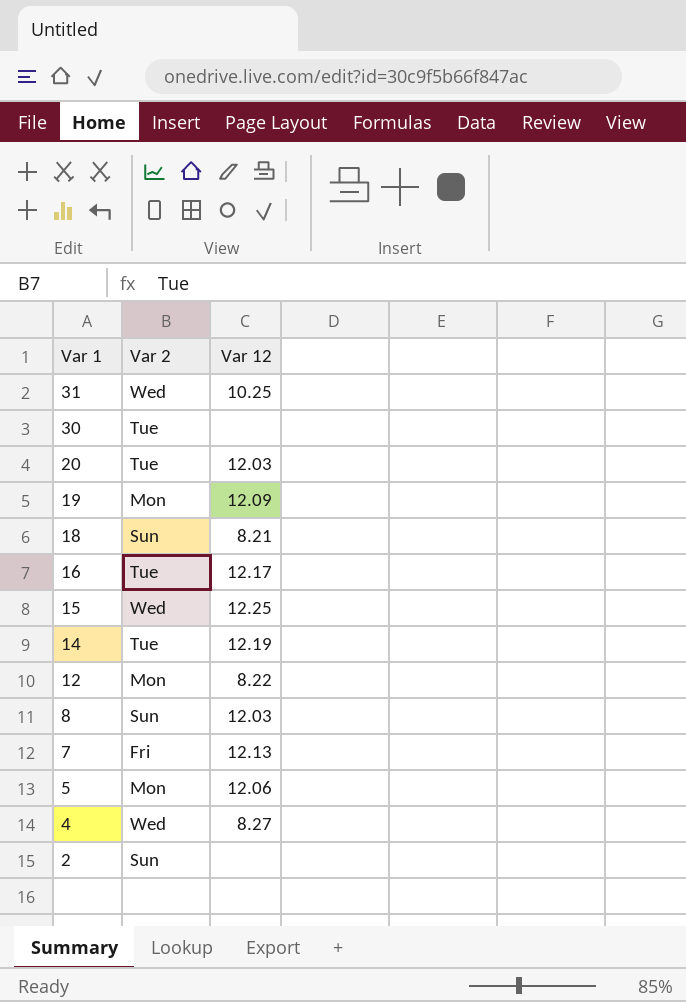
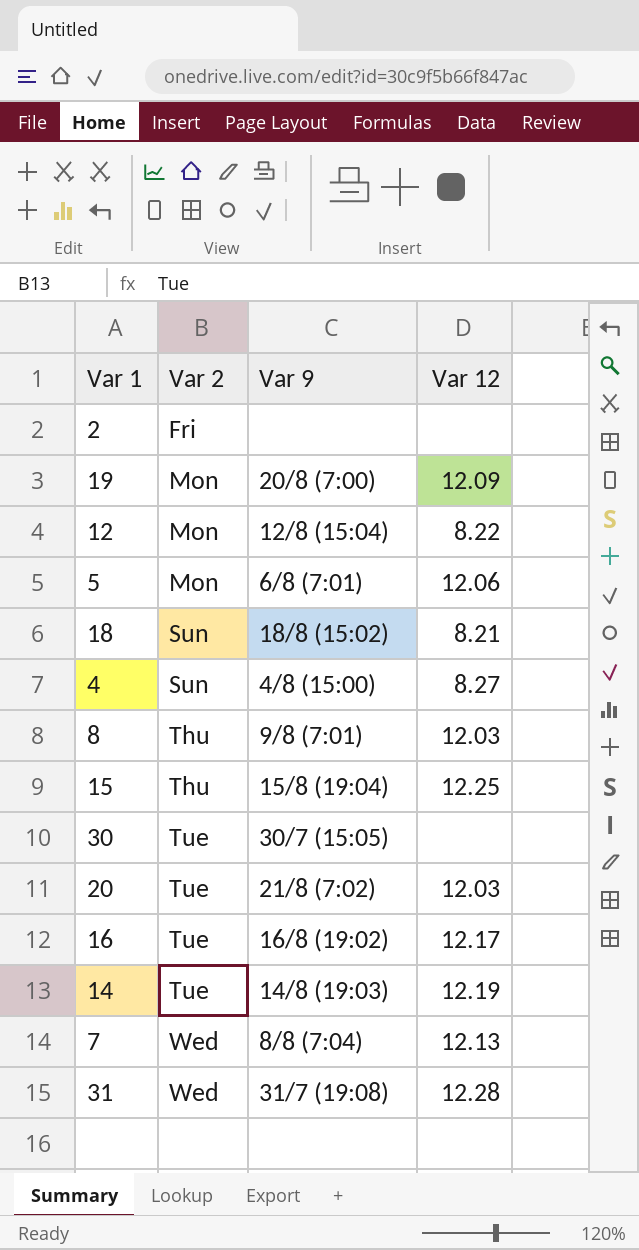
row order: Var 1 descending -> Var 2 ascending
column Var 9 | position: none -> 3
2 | Var 2: Sun -> Fri
4 | Var 2: Wed -> Sun
8 | Var 2: Sun -> Thu
15 | Var 2: Wed -> Thu
7 | Var 2: Fri -> Wed
31 | Var 12: 10.25 -> 12.28

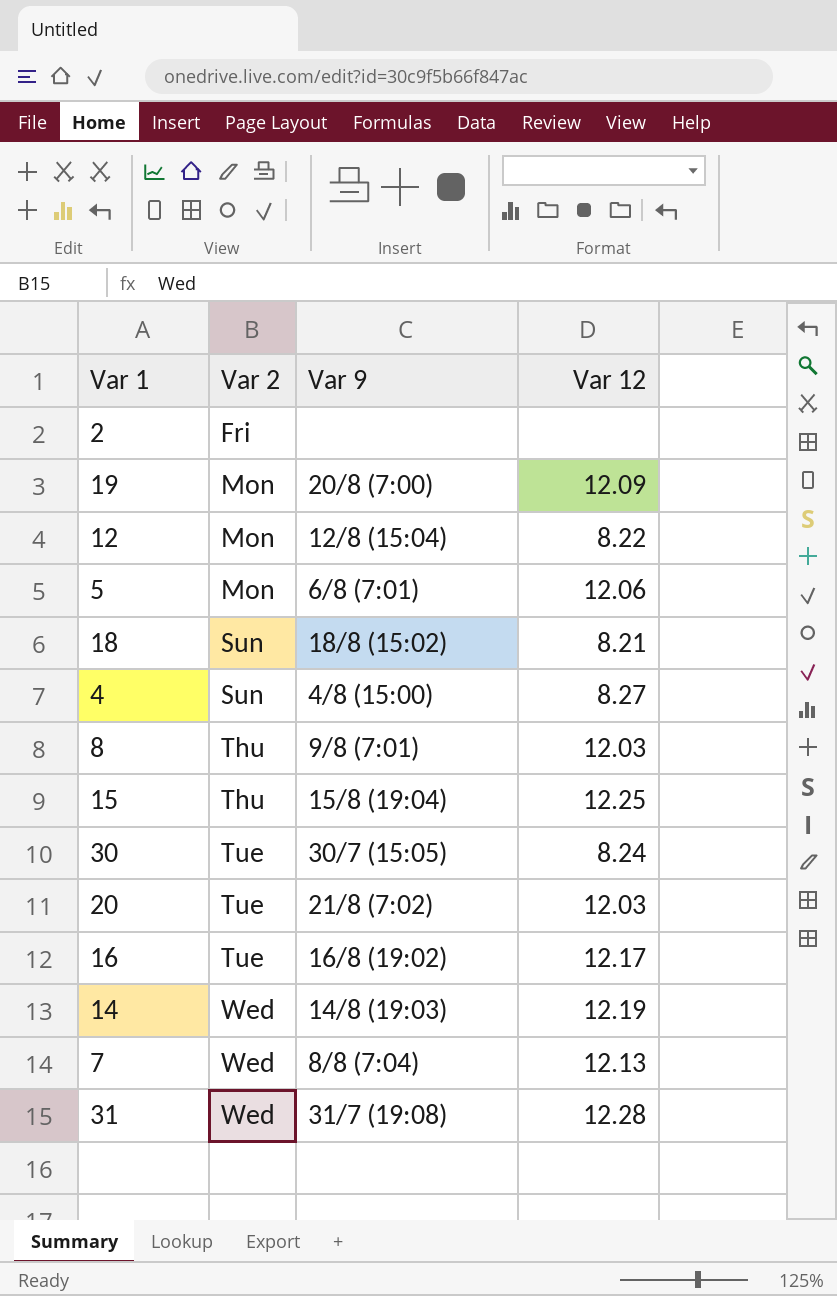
30 | Var 12: none -> 8.24
14 | Var 2: Tue -> Wed

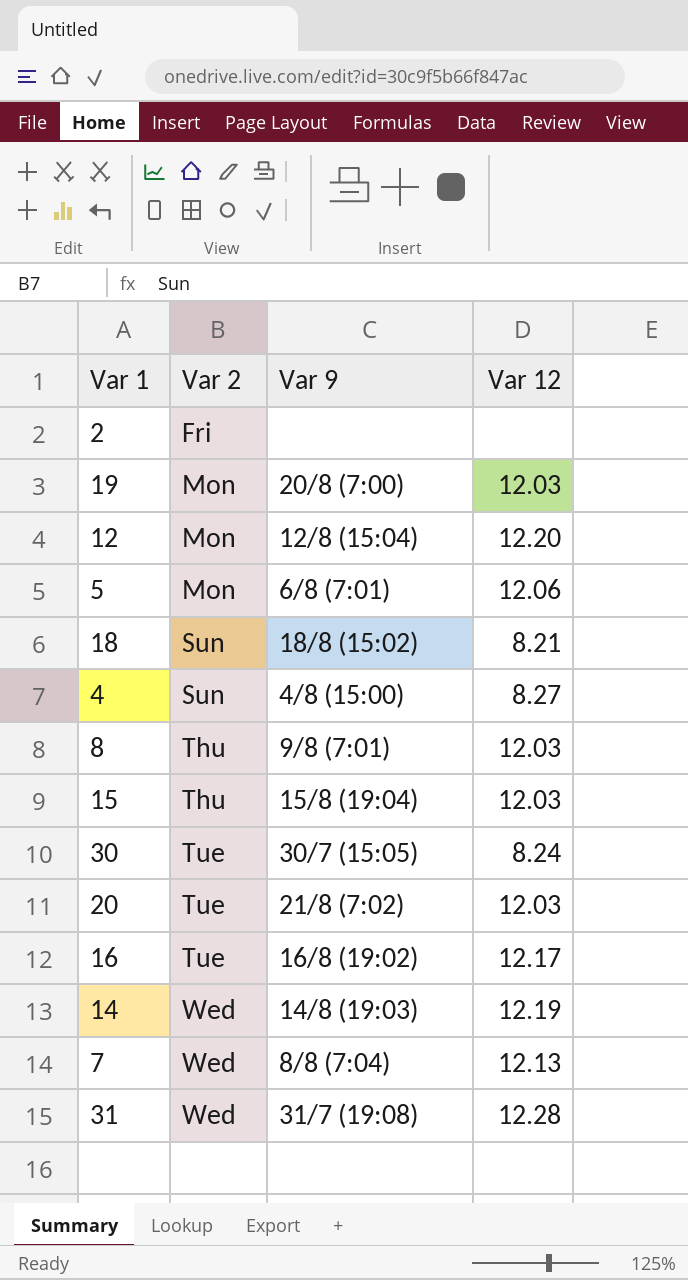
19 | Var 12: 12.09 -> 12.03
12 | Var 12: 8.22 -> 12.20
15 | Var 12: 12.25 -> 12.03

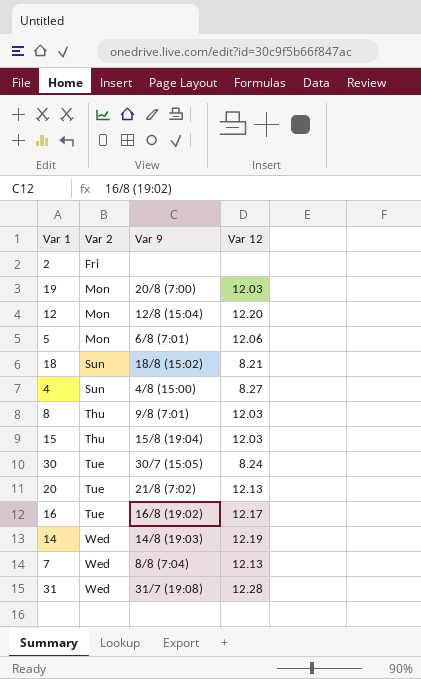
20 | Var 12: 12.03 -> 12.13

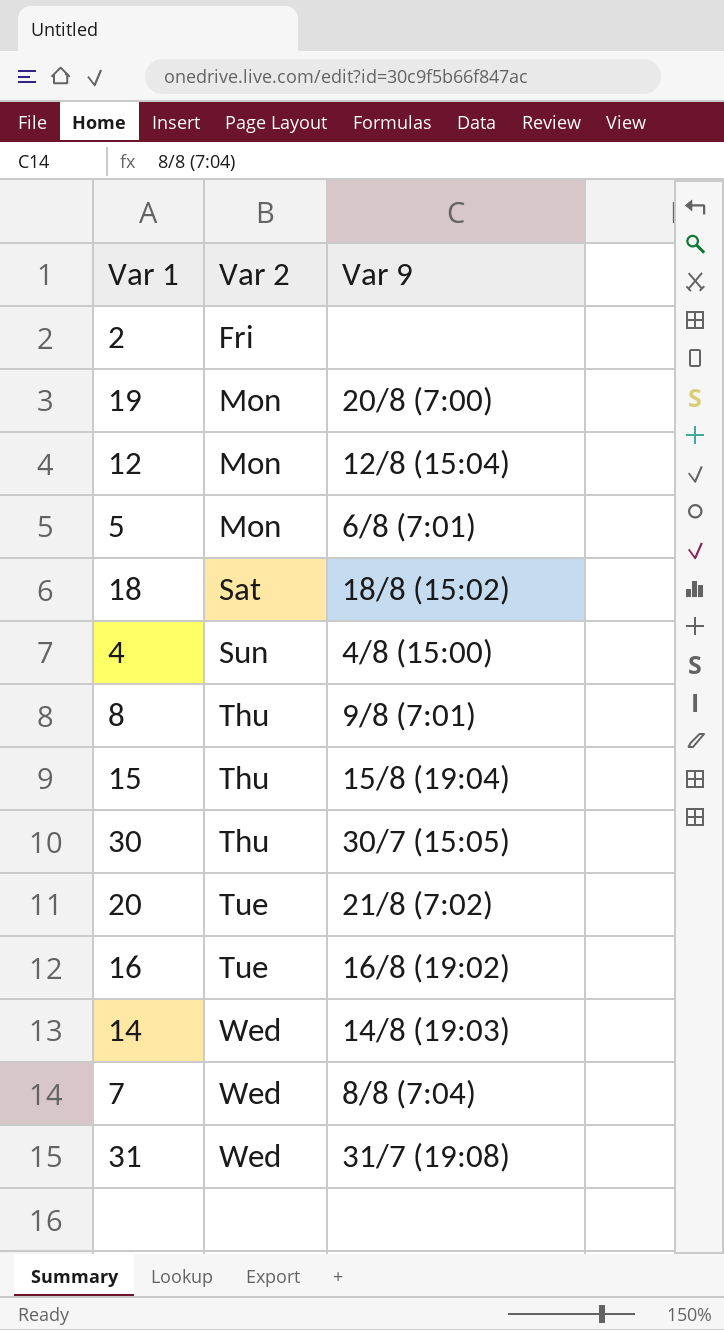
column Var 12 | position: 4 -> none
18 | Var 2: Sun -> Sat
30 | Var 2: Tue -> Thu

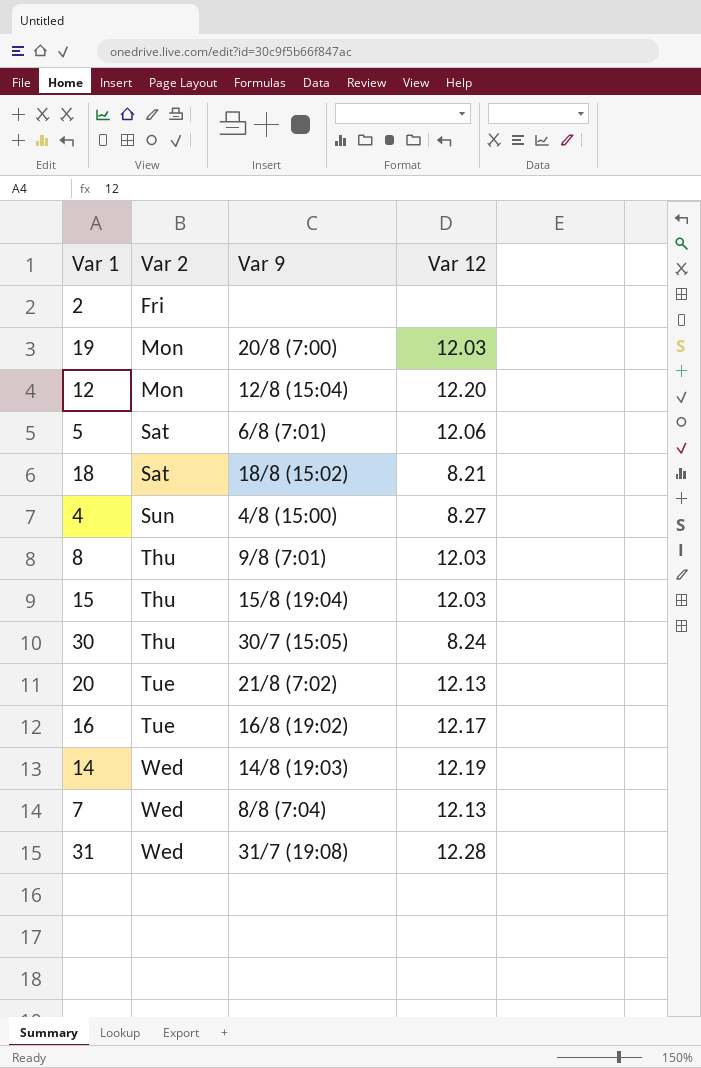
column Var 12 | position: none -> 4
5 | Var 2: Mon -> Sat

